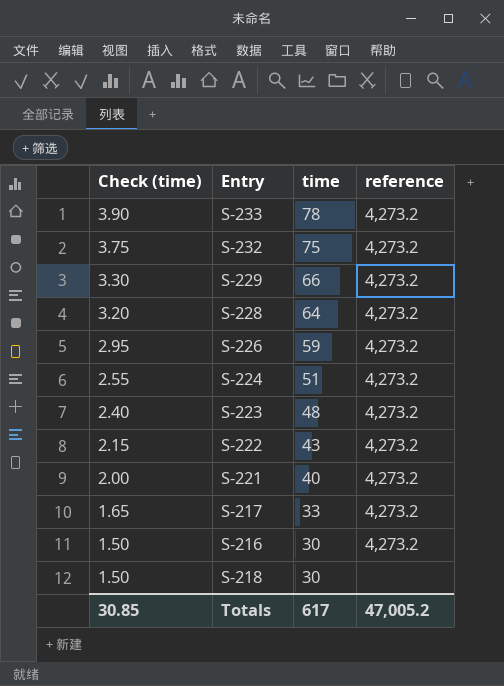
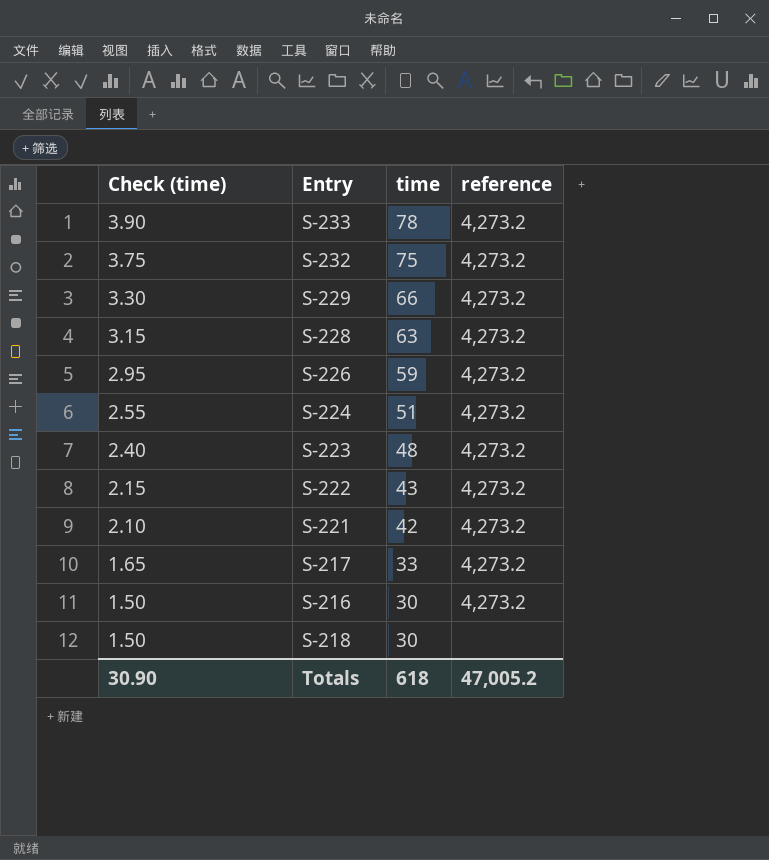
S-228 | Check (time): 3.20 -> 3.15
S-228 | time: 64 -> 63
S-221 | Check (time): 2.00 -> 2.10
S-221 | time: 40 -> 42
Totals | Check (time): 30.85 -> 30.90
Totals | time: 617 -> 618

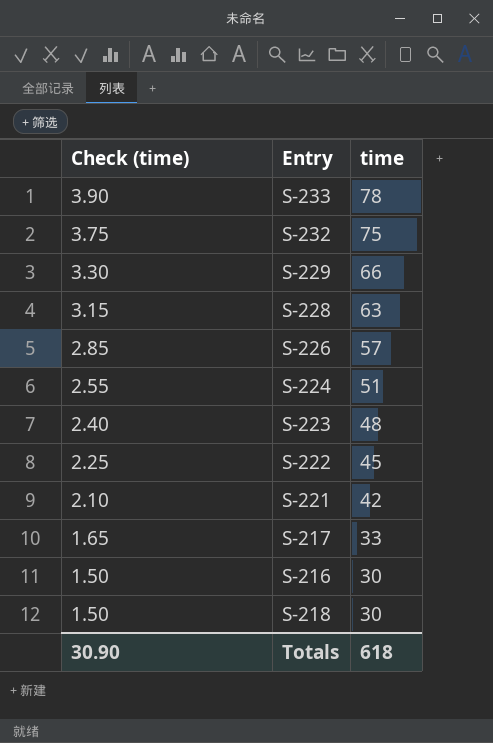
column reference | position: 4 -> none
S-226 | Check (time): 2.95 -> 2.85
S-226 | time: 59 -> 57
S-222 | Check (time): 2.15 -> 2.25
S-222 | time: 43 -> 45

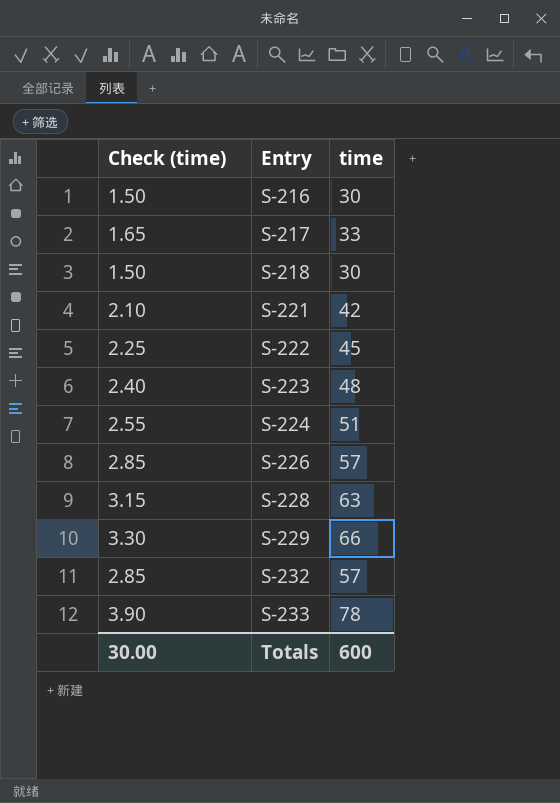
row order: Check (time) descending -> Entry ascending
S-232 | Check (time): 3.75 -> 2.85
S-232 | time: 75 -> 57
Totals | Check (time): 30.90 -> 30.00
Totals | time: 618 -> 600

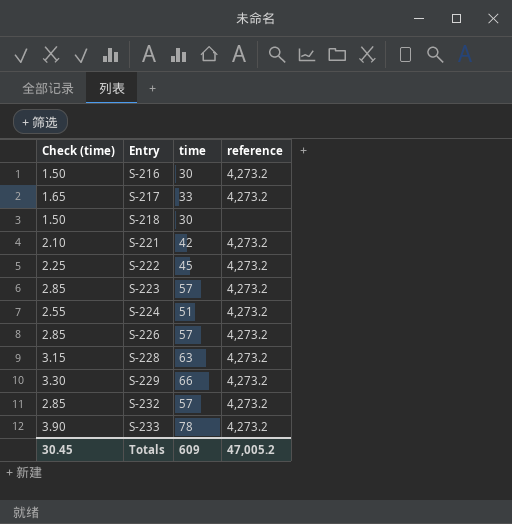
column reference | position: none -> 4
S-223 | Check (time): 2.40 -> 2.85
S-223 | time: 48 -> 57
Totals | Check (time): 30.00 -> 30.45
Totals | time: 600 -> 609

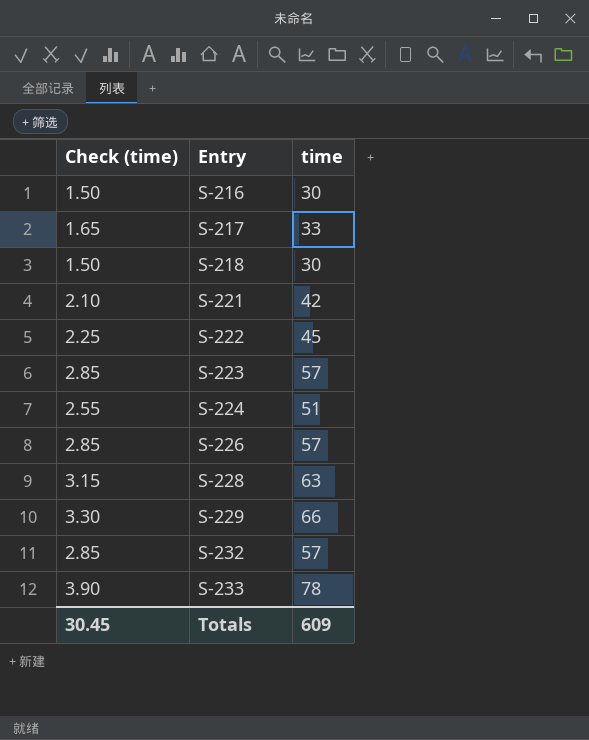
column reference | position: 4 -> none

